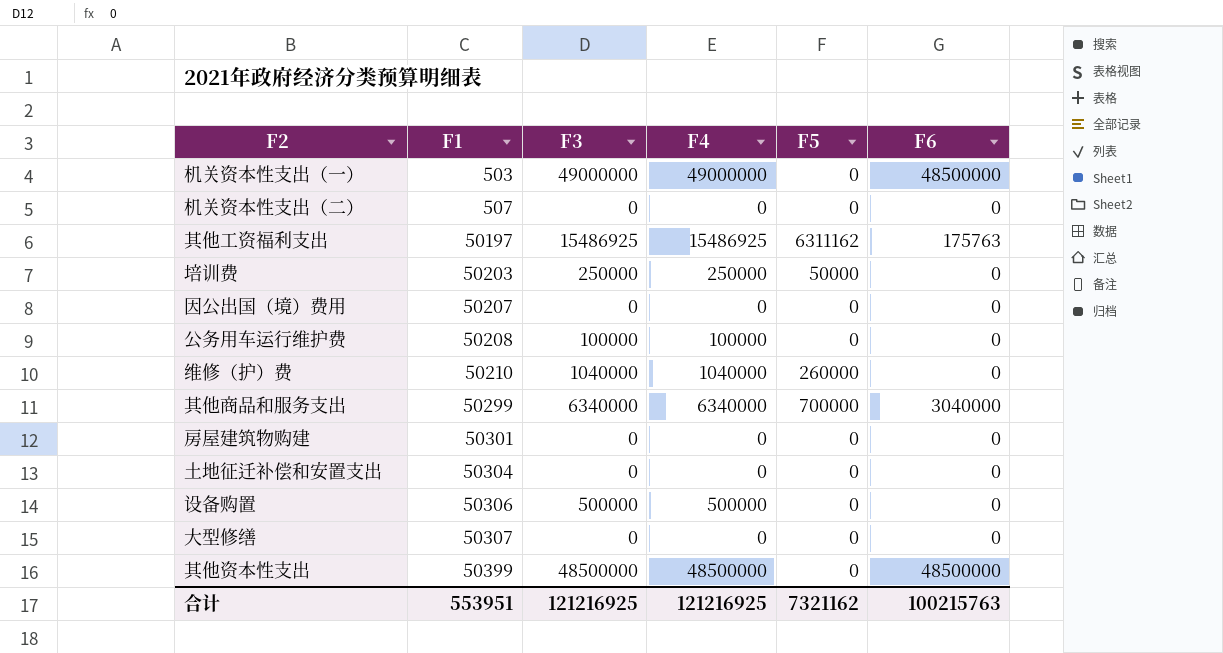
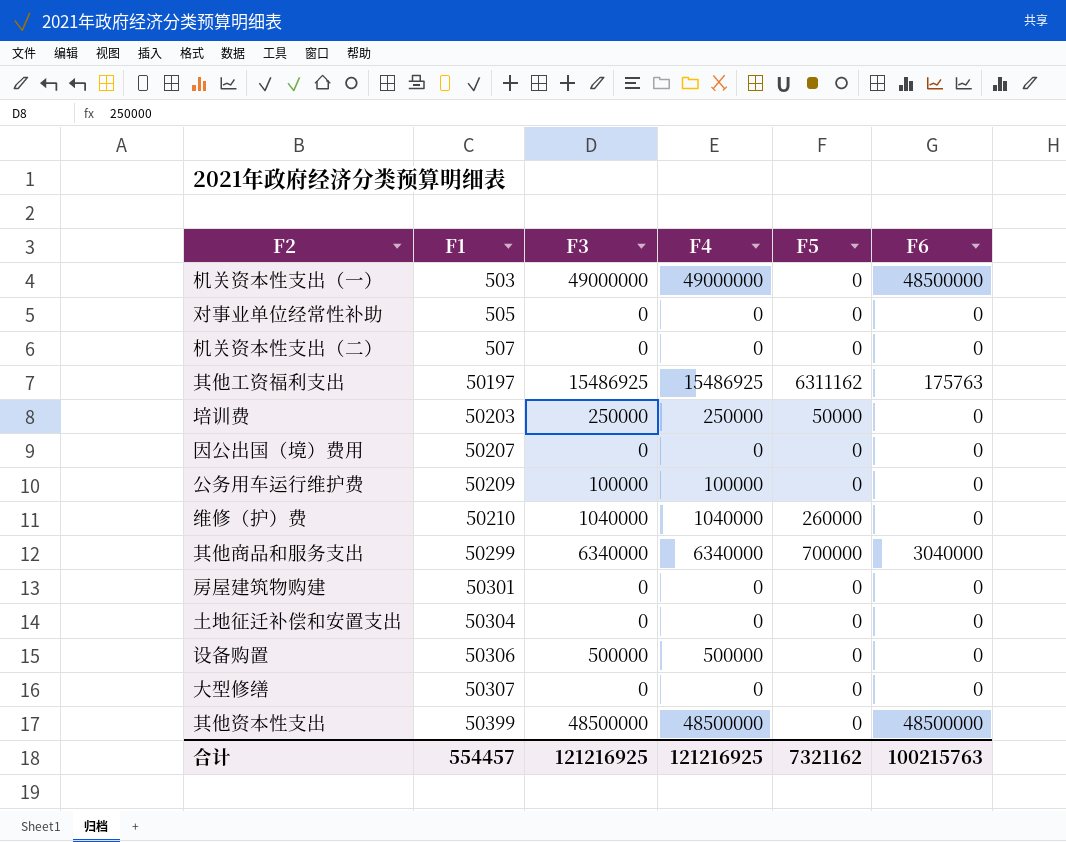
row 对事业单位经常性补助: none -> 505 | 0 | 0 | 0 | 0
公务用车运行维护费 | F1: 50208 -> 50209
合计 | F1: 553951 -> 554457

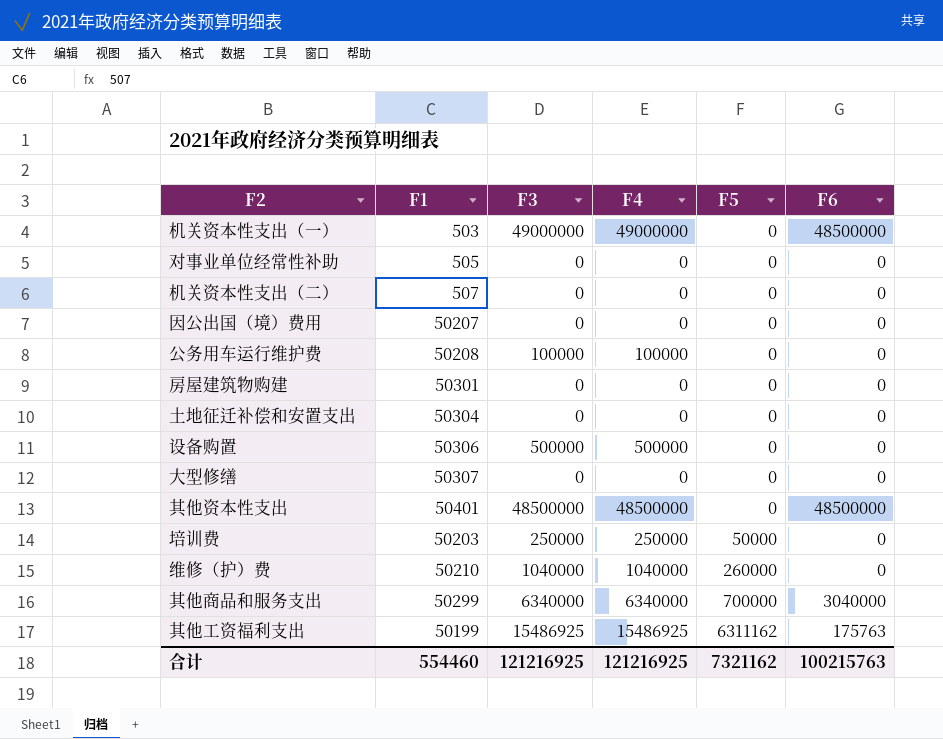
row order: F1 ascending -> F5 ascending
公务用车运行维护费 | F1: 50209 -> 50208
其他资本性支出 | F1: 50399 -> 50401
其他工资福利支出 | F1: 50197 -> 50199
合计 | F1: 554457 -> 554460

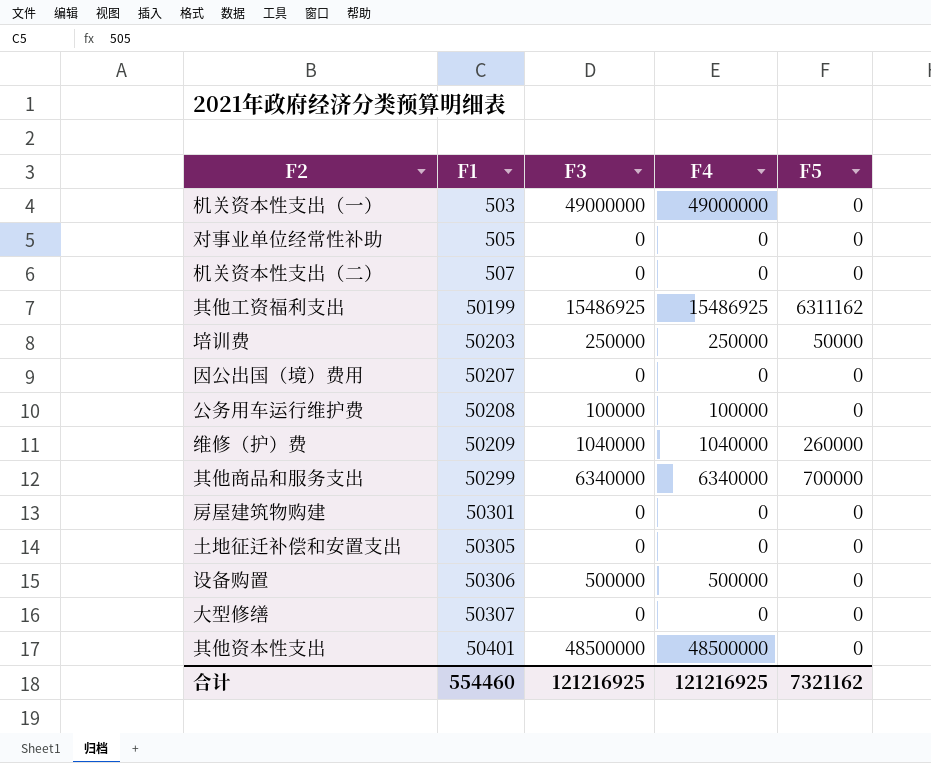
row order: F5 ascending -> F1 ascending
column F6 | position: 6 -> none
维修（护）费 | F1: 50210 -> 50209
土地征迁补偿和安置支出 | F1: 50304 -> 50305

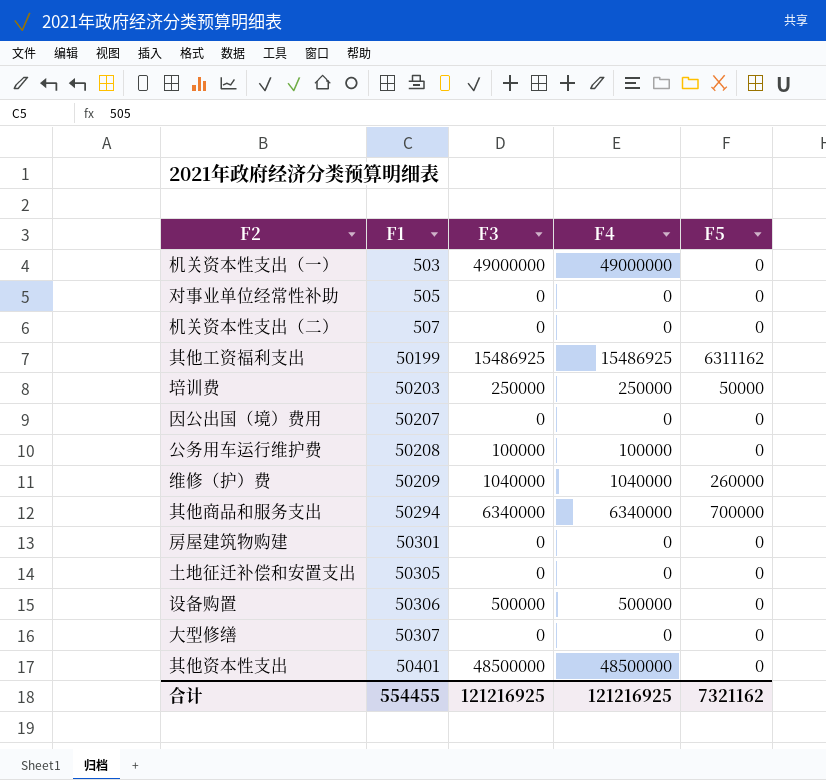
其他商品和服务支出 | F1: 50299 -> 50294
合计 | F1: 554460 -> 554455

